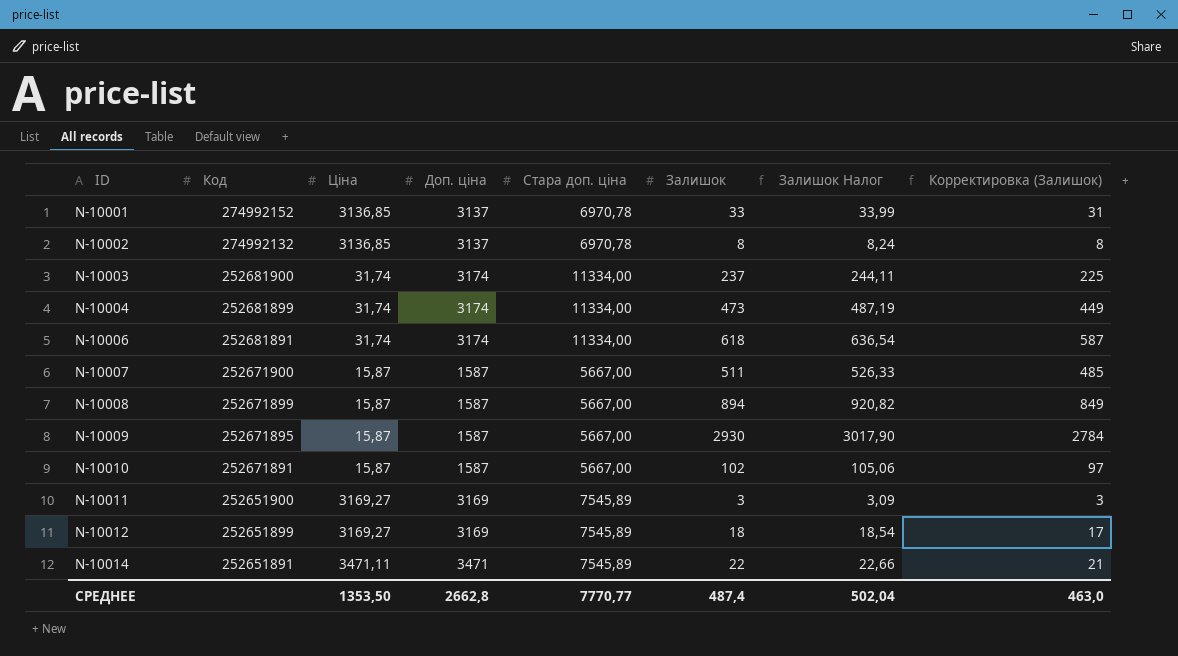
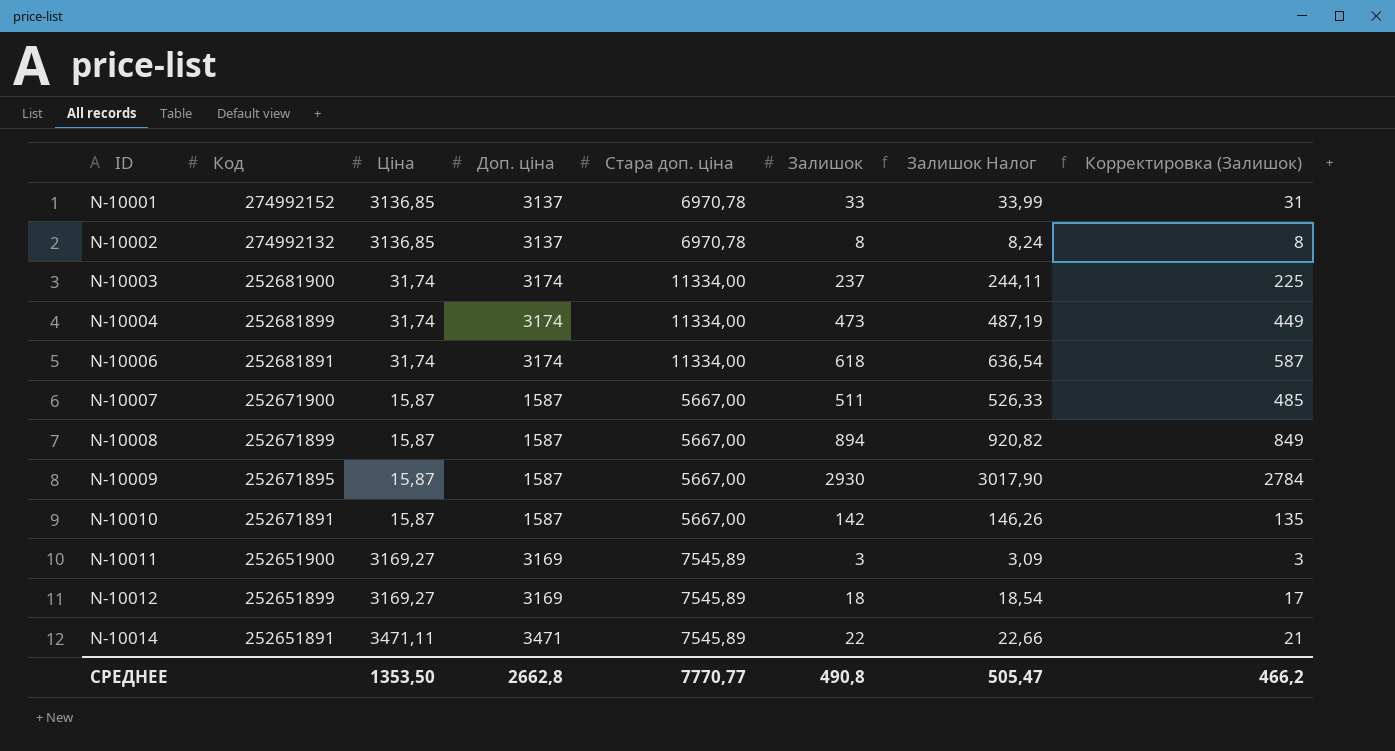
N-10010 | Залишок: 102 -> 142
N-10010 | Залишок Налог: 105,06 -> 146,26
N-10010 | Корректировка (Залишок): 97 -> 135
СРЕДНЕЕ | Залишок: 487,4 -> 490,8
СРЕДНЕЕ | Залишок Налог: 502,04 -> 505,47
СРЕДНЕЕ | Корректировка (Залишок): 463,0 -> 466,2

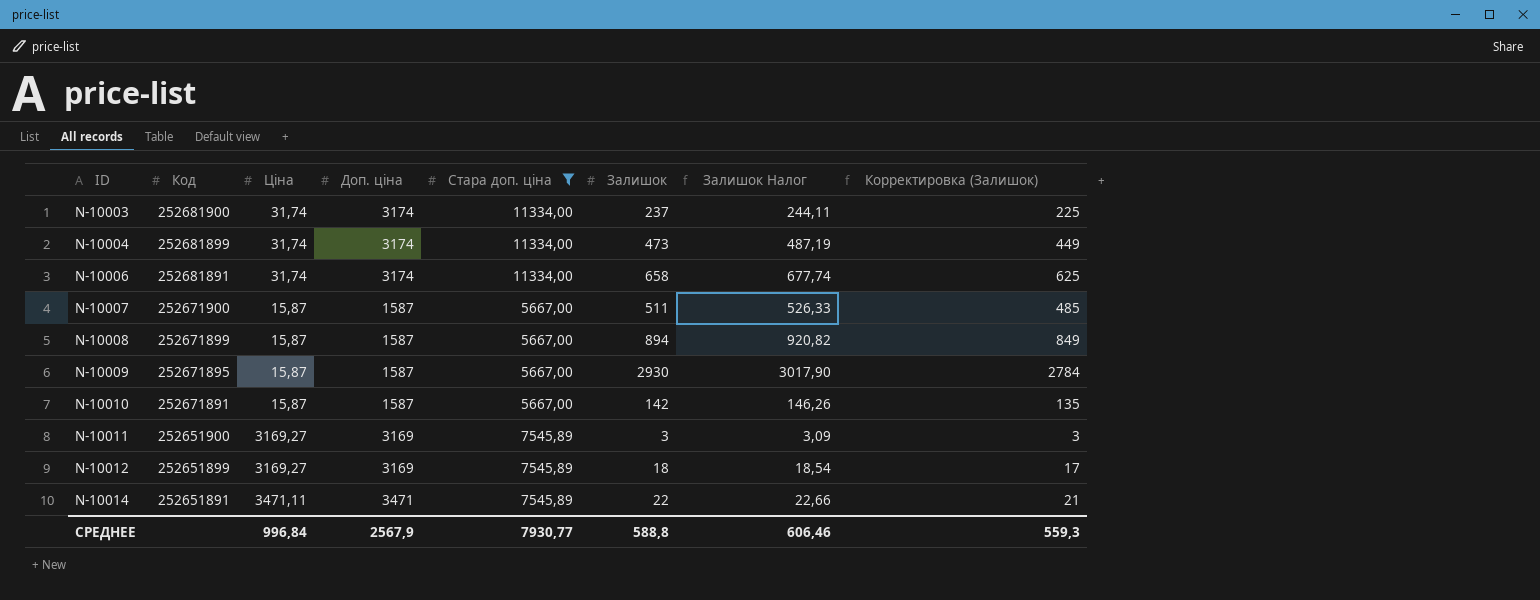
filter: none -> Стара доп. ціна != 6970,78
N-10006 | Залишок: 618 -> 658
N-10006 | Залишок Налог: 636,54 -> 677,74
N-10006 | Корректировка (Залишок): 587 -> 625
СРЕДНЕЕ | Ціна: 1353,50 -> 996,84
СРЕДНЕЕ | Доп. ціна: 2662,8 -> 2567,9
СРЕДНЕЕ | Стара доп. ціна: 7770,77 -> 7930,77
СРЕДНЕЕ | Залишок: 490,8 -> 588,8
СРЕДНЕЕ | Залишок Налог: 505,47 -> 606,46
СРЕДНЕЕ | Корректировка (Залишок): 466,2 -> 559,3

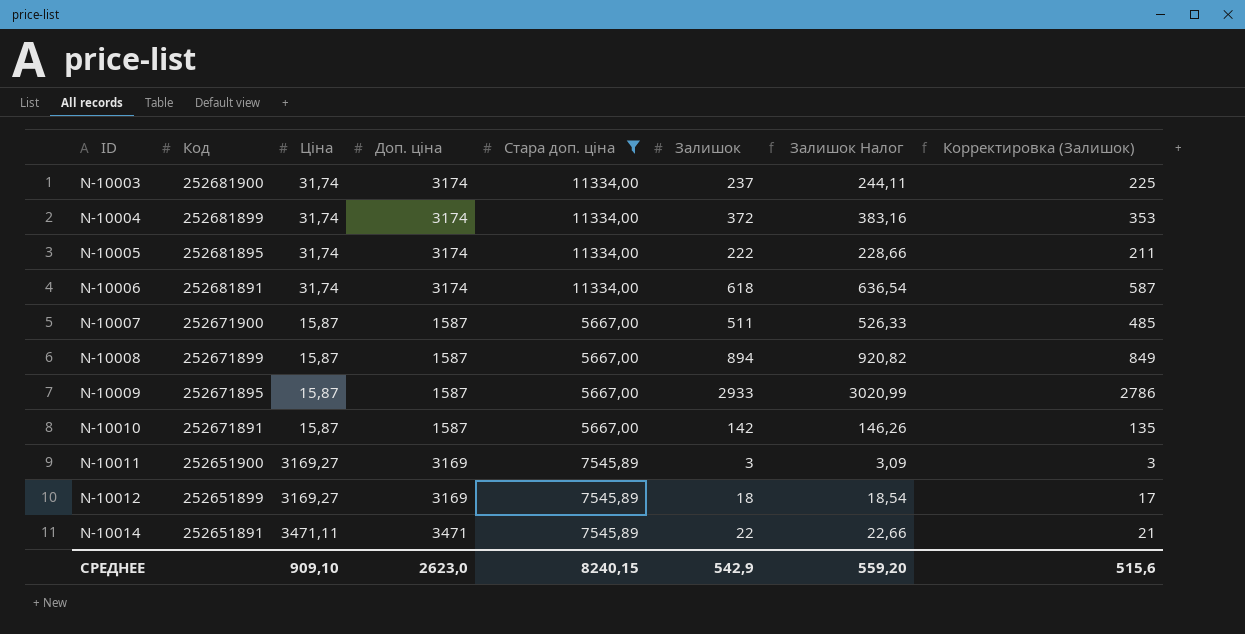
N-10004 | Залишок: 473 -> 372
N-10004 | Залишок Налог: 487,19 -> 383,16
N-10004 | Корректировка (Залишок): 449 -> 353
row N-10005: none -> 252681895 | 31,74 | 3174 | 11334,00 | 222 | 228,66 | 211
N-10006 | Залишок: 658 -> 618
N-10006 | Залишок Налог: 677,74 -> 636,54
N-10006 | Корректировка (Залишок): 625 -> 587
N-10009 | Залишок: 2930 -> 2933
N-10009 | Залишок Налог: 3017,90 -> 3020,99
N-10009 | Корректировка (Залишок): 2784 -> 2786
СРЕДНЕЕ | Ціна: 996,84 -> 909,10
СРЕДНЕЕ | Доп. ціна: 2567,9 -> 2623,0
СРЕДНЕЕ | Стара доп. ціна: 7930,77 -> 8240,15
СРЕДНЕЕ | Залишок: 588,8 -> 542,9
СРЕДНЕЕ | Залишок Налог: 606,46 -> 559,20
СРЕДНЕЕ | Корректировка (Залишок): 559,3 -> 515,6

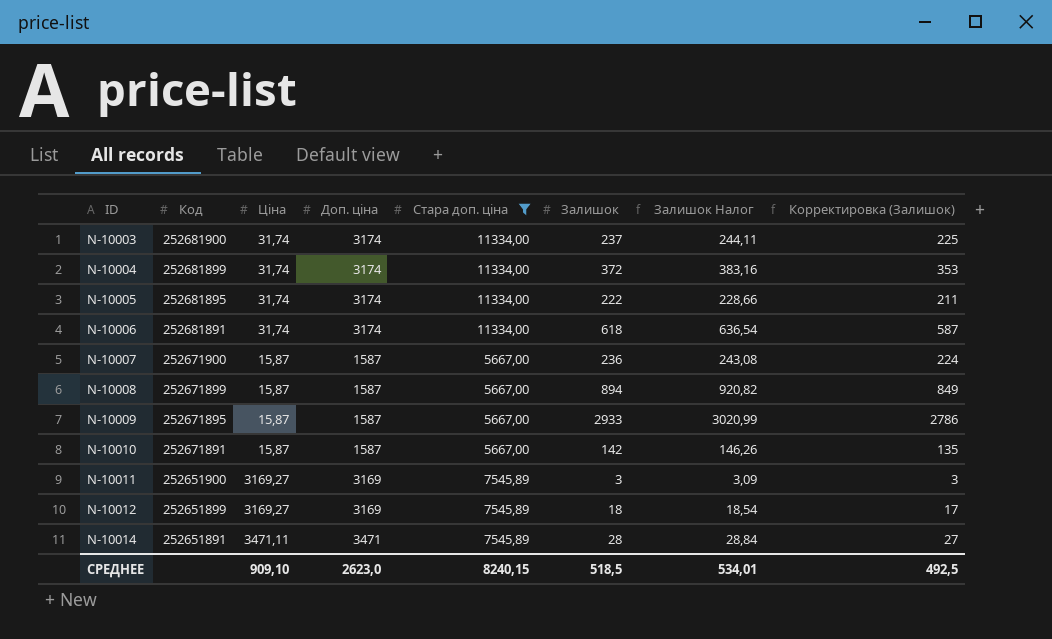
N-10007 | Залишок: 511 -> 236
N-10007 | Залишок Налог: 526,33 -> 243,08
N-10007 | Корректировка (Залишок): 485 -> 224
N-10014 | Залишок: 22 -> 28
N-10014 | Залишок Налог: 22,66 -> 28,84
N-10014 | Корректировка (Залишок): 21 -> 27
СРЕДНЕЕ | Залишок: 542,9 -> 518,5
СРЕДНЕЕ | Залишок Налог: 559,20 -> 534,01
СРЕДНЕЕ | Корректировка (Залишок): 515,6 -> 492,5

